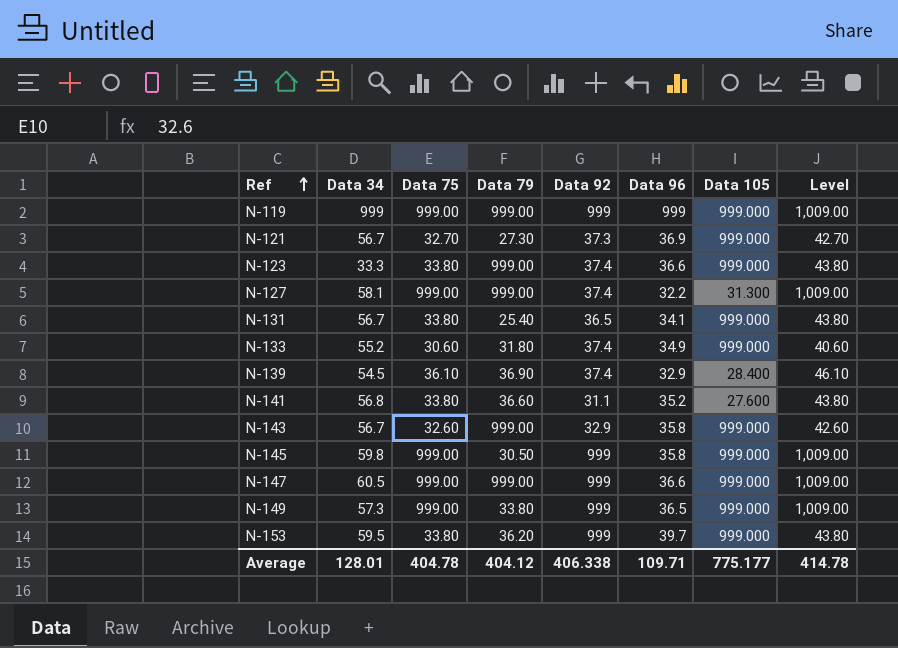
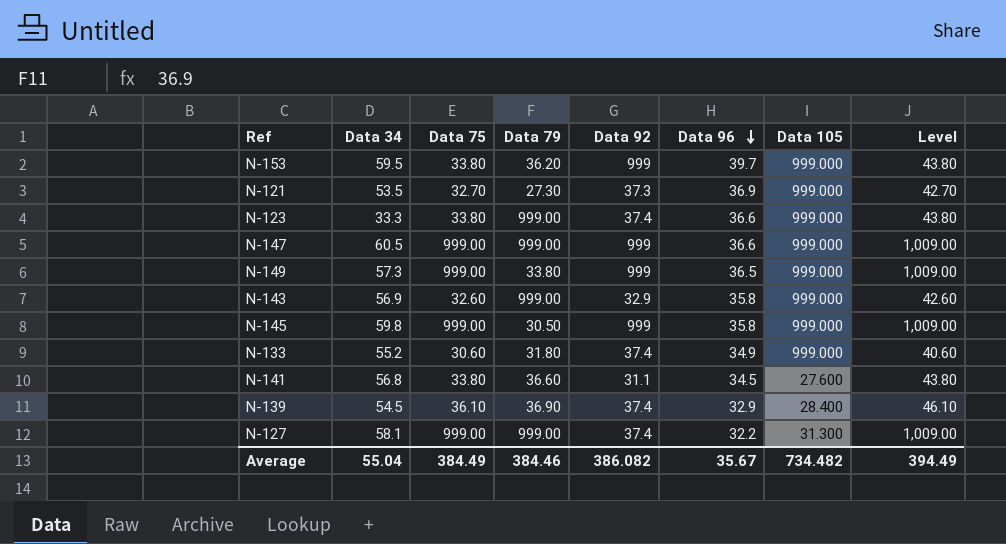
row order: Ref ascending -> Data 96 descending
row N-119: 999 | 999.00 | 999.00 | 999 | 999 | 999.000 | 1,009.00 -> none
row N-131: 56.7 | 33.80 | 25.40 | 36.5 | 34.1 | 999.000 | 43.80 -> none
N-121 | Data 34: 56.7 -> 53.5
N-143 | Data 34: 56.7 -> 56.9
N-141 | Data 96: 35.2 -> 34.5
Average | Data 34: 128.01 -> 55.04
Average | Data 75: 404.78 -> 384.49
Average | Data 79: 404.12 -> 384.46
Average | Data 92: 406.338 -> 386.082
Average | Data 96: 109.71 -> 35.67
Average | Data 105: 775.177 -> 734.482
Average | Level: 414.78 -> 394.49

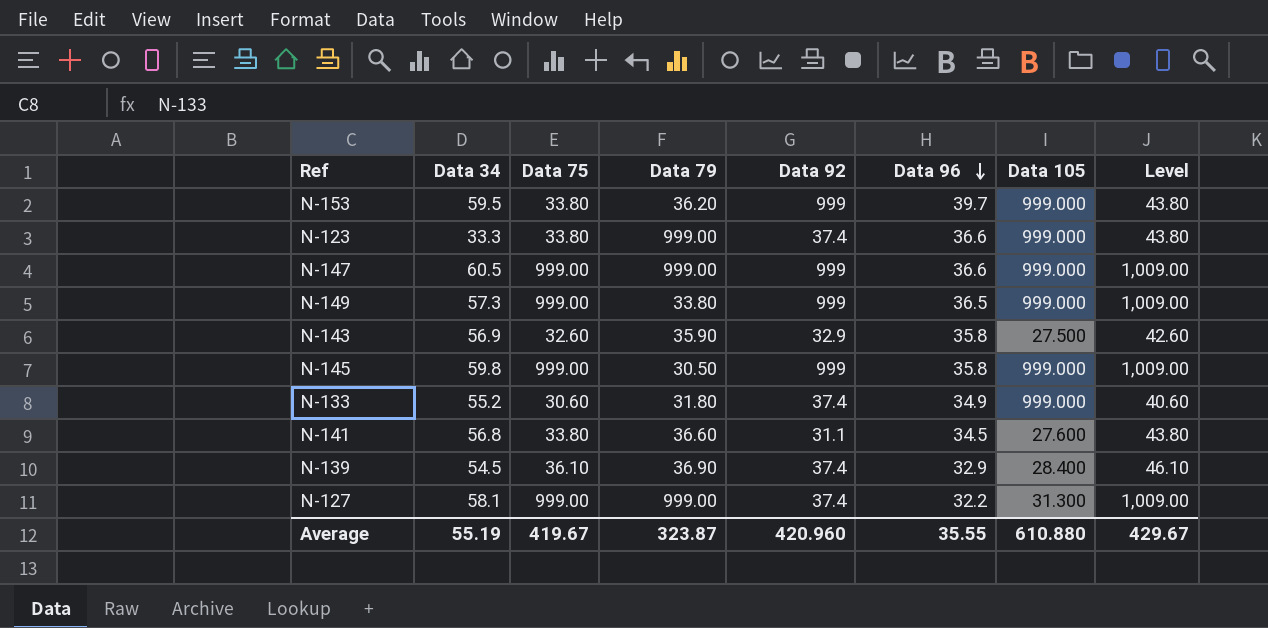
row N-121: 53.5 | 32.70 | 27.30 | 37.3 | 36.9 | 999.000 | 42.70 -> none
N-143 | Data 79: 999.00 -> 35.90
N-143 | Data 105: 999.000 -> 27.500
Average | Data 34: 55.04 -> 55.19
Average | Data 75: 384.49 -> 419.67
Average | Data 79: 384.46 -> 323.87
Average | Data 92: 386.082 -> 420.960
Average | Data 96: 35.67 -> 35.55
Average | Data 105: 734.482 -> 610.880
Average | Level: 394.49 -> 429.67

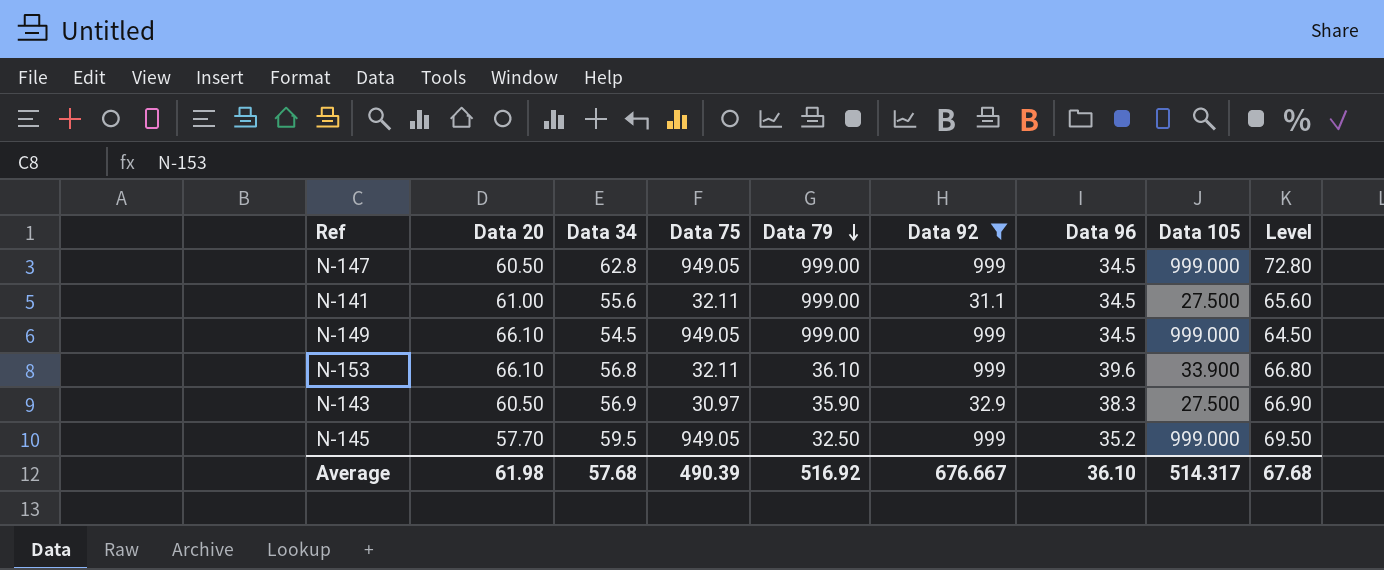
filter: none -> Data 92 != 37.4
row order: Data 96 descending -> Data 79 descending
column Data 20 | position: none -> 2
column Level | formula: [Data 75] + 10 -> [Data 34] + 10
N-147 | Data 34: 60.5 -> 62.8
N-147 | Data 75: 999.00 -> 949.05
N-147 | Data 96: 36.6 -> 34.5
N-141 | Data 34: 56.8 -> 55.6
N-141 | Data 75: 33.80 -> 32.11
N-141 | Data 79: 36.60 -> 999.00
N-141 | Data 105: 27.600 -> 27.500
N-149 | Data 34: 57.3 -> 54.5
N-149 | Data 75: 999.00 -> 949.05
N-149 | Data 79: 33.80 -> 999.00
N-149 | Data 96: 36.5 -> 34.5
N-153 | Data 34: 59.5 -> 56.8
N-153 | Data 75: 33.80 -> 32.11
N-153 | Data 79: 36.20 -> 36.10
N-153 | Data 96: 39.7 -> 39.6
N-153 | Data 105: 999.000 -> 33.900
N-143 | Data 75: 32.60 -> 30.97
N-143 | Data 96: 35.8 -> 38.3
N-145 | Data 34: 59.8 -> 59.5
N-145 | Data 75: 999.00 -> 949.05
N-145 | Data 79: 30.50 -> 32.50
N-145 | Data 96: 35.8 -> 35.2
Average | Data 34: 55.19 -> 57.68
Average | Data 75: 419.67 -> 490.39
Average | Data 79: 323.87 -> 516.92
Average | Data 92: 420.960 -> 676.667
Average | Data 96: 35.55 -> 36.10
Average | Data 105: 610.880 -> 514.317
Average | Level: 429.67 -> 67.68

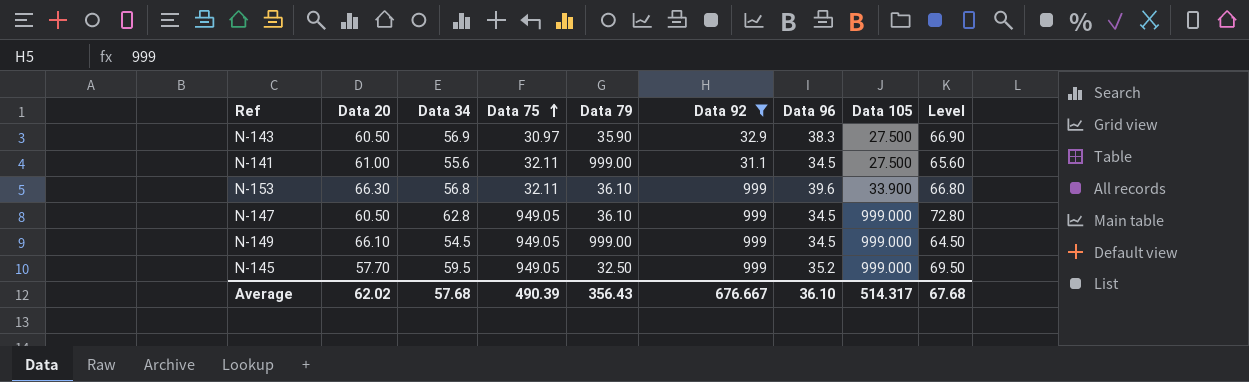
row order: Data 79 descending -> Data 75 ascending
N-153 | Data 20: 66.10 -> 66.30
N-147 | Data 79: 999.00 -> 36.10
Average | Data 20: 61.98 -> 62.02
Average | Data 79: 516.92 -> 356.43

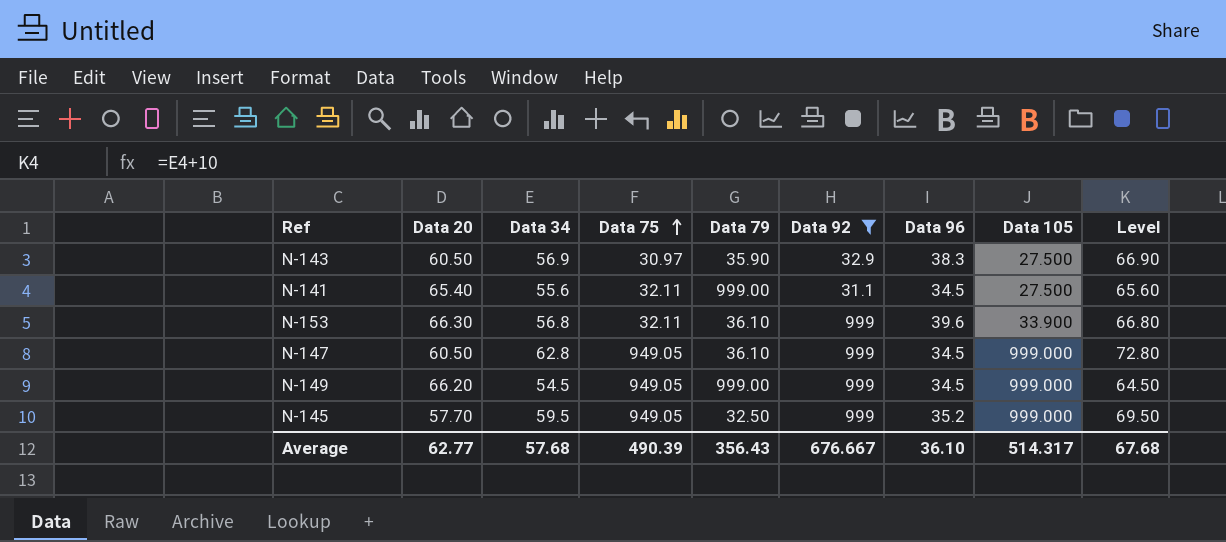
N-141 | Data 20: 61.00 -> 65.40
N-149 | Data 20: 66.10 -> 66.20
Average | Data 20: 62.02 -> 62.77

